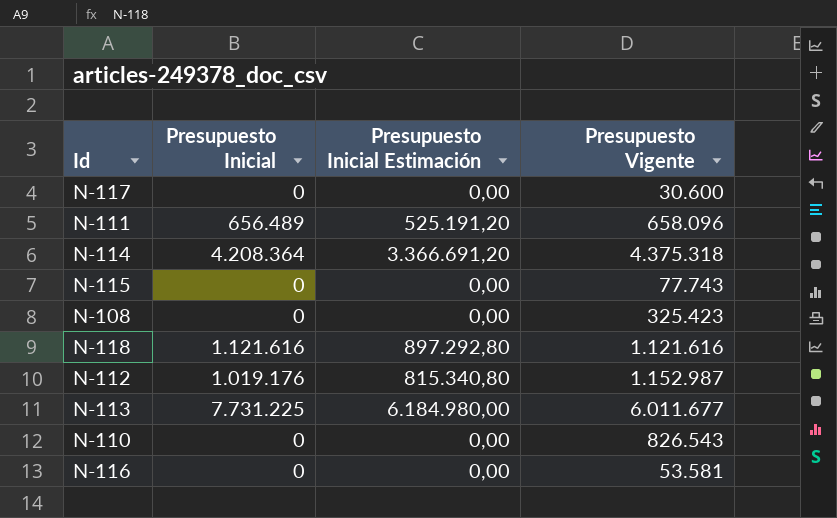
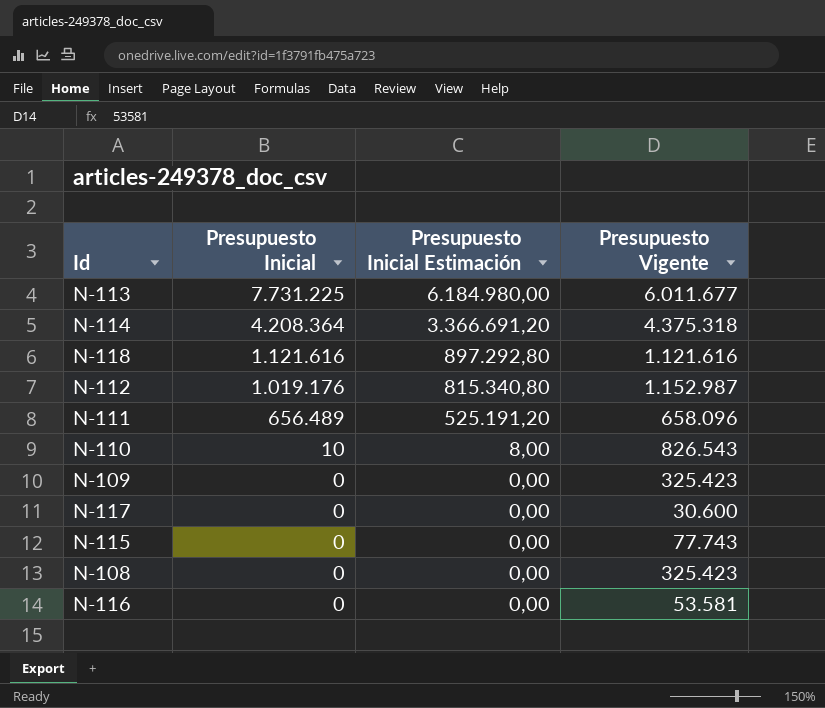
row order: none -> Presupuesto Inicial descending
N-110 | Presupuesto Inicial: 0 -> 10
N-110 | Presupuesto Inicial Estimación: 0,00 -> 8,00
row N-109: none -> 0 | 0,00 | 325.423

